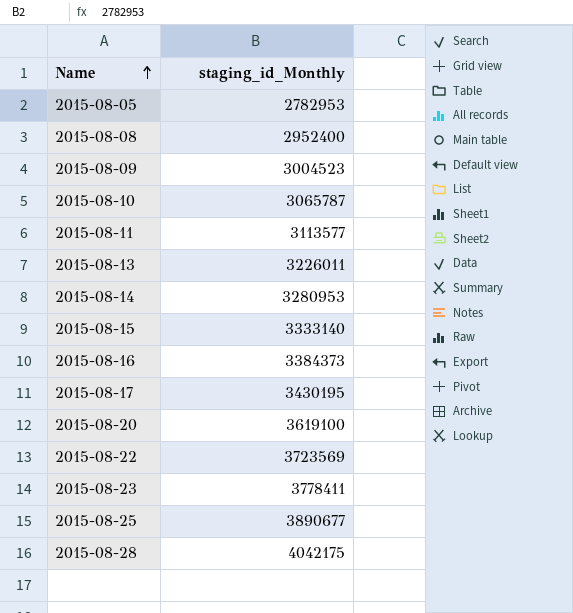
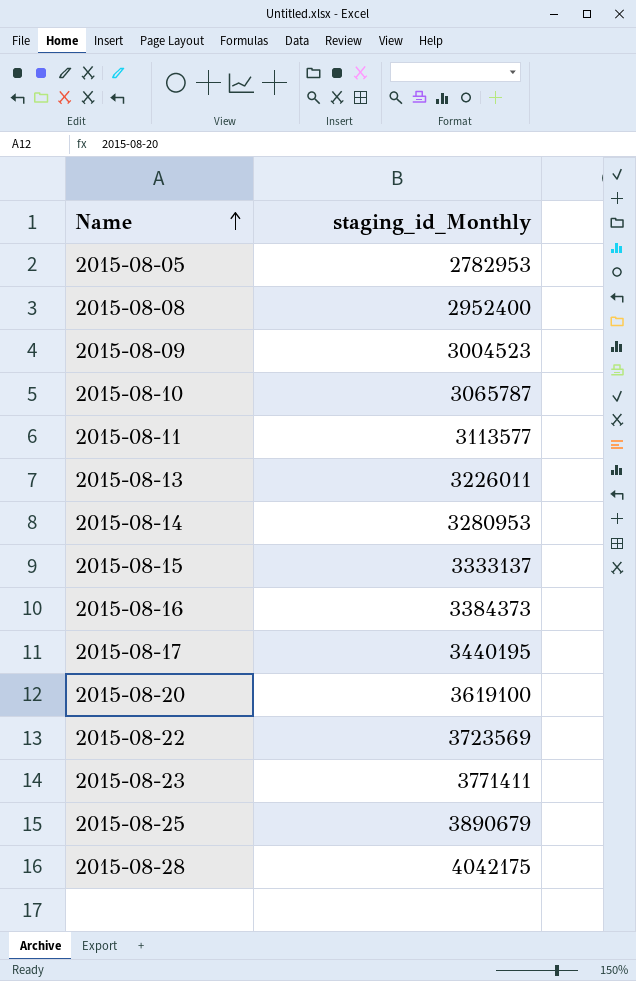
2015-08-15 | staging_id_Monthly: 3333140 -> 3333137
2015-08-17 | staging_id_Monthly: 3430195 -> 3440195
2015-08-23 | staging_id_Monthly: 3778411 -> 3771411
2015-08-25 | staging_id_Monthly: 3890677 -> 3890679

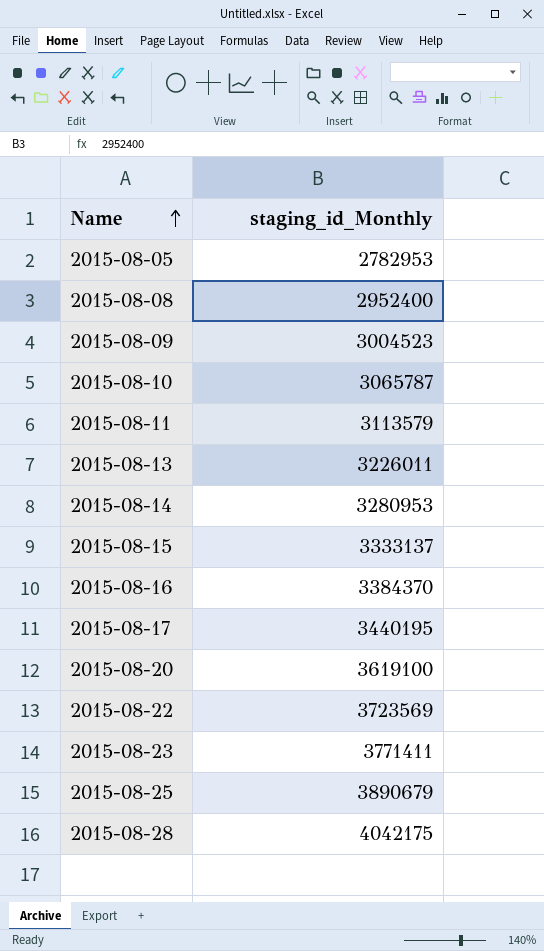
2015-08-11 | staging_id_Monthly: 3113577 -> 3113579
2015-08-16 | staging_id_Monthly: 3384373 -> 3384370

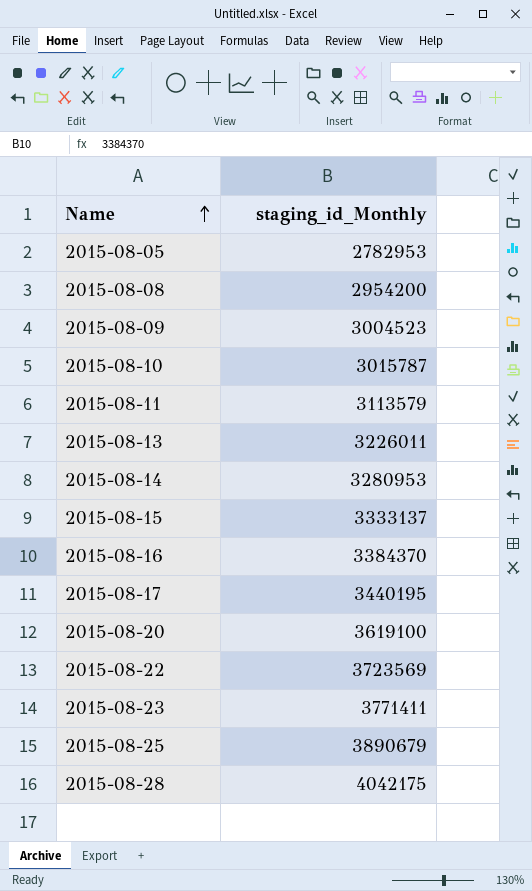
2015-08-08 | staging_id_Monthly: 2952400 -> 2954200
2015-08-10 | staging_id_Monthly: 3065787 -> 3015787

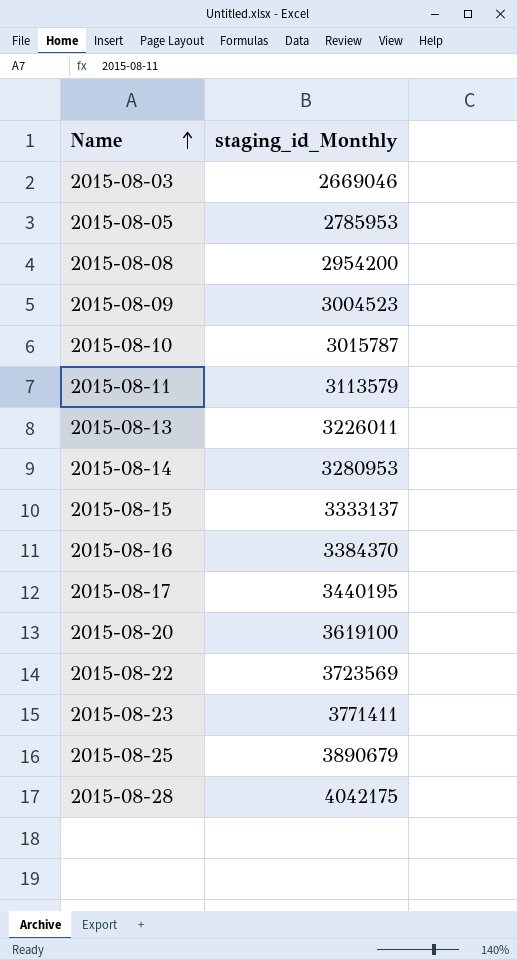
row 2015-08-03: none -> 2669046
2015-08-05 | staging_id_Monthly: 2782953 -> 2785953

